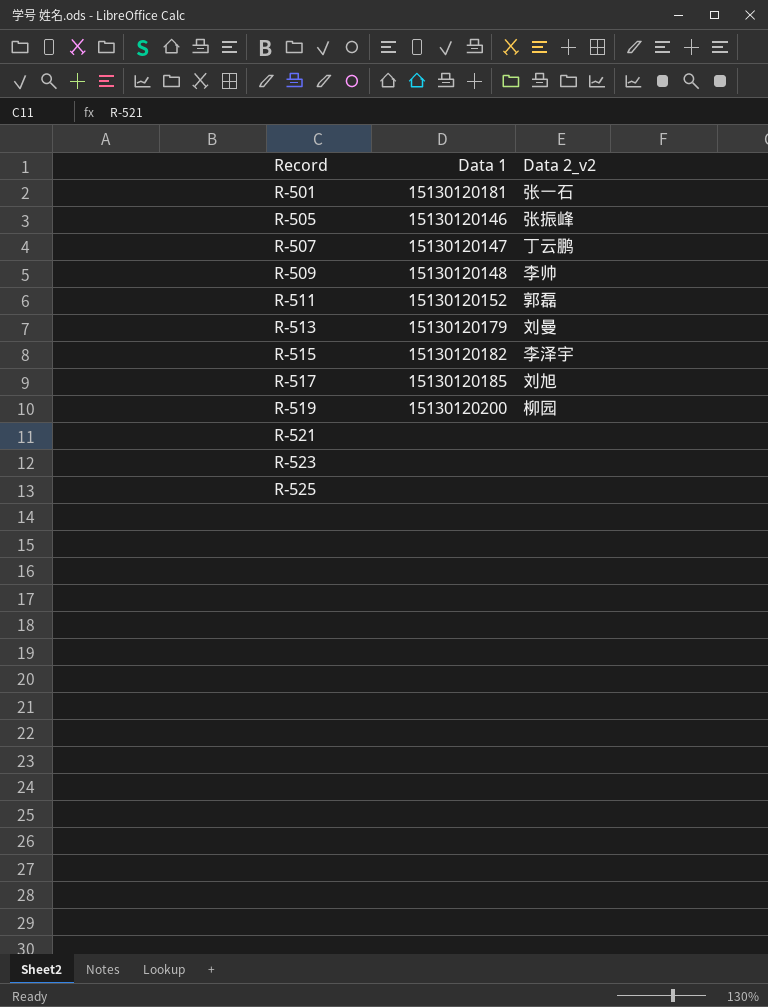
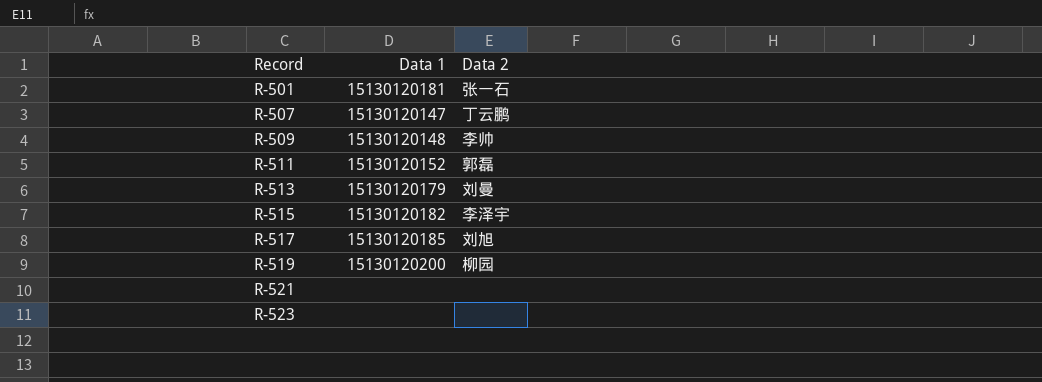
column name: Data 2_v2 -> Data 2
row R-505: 15130120146 | 张振峰 -> none
row R-525: none | none -> none

